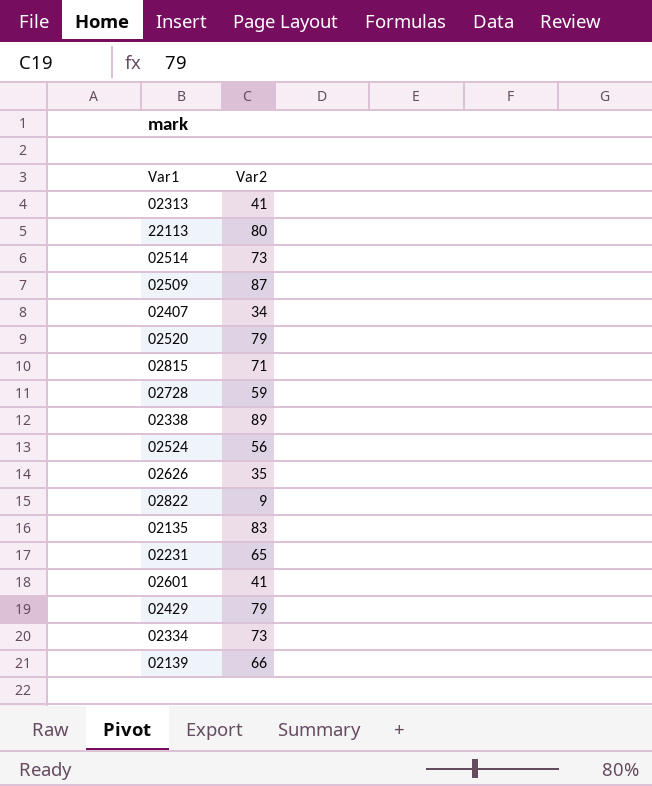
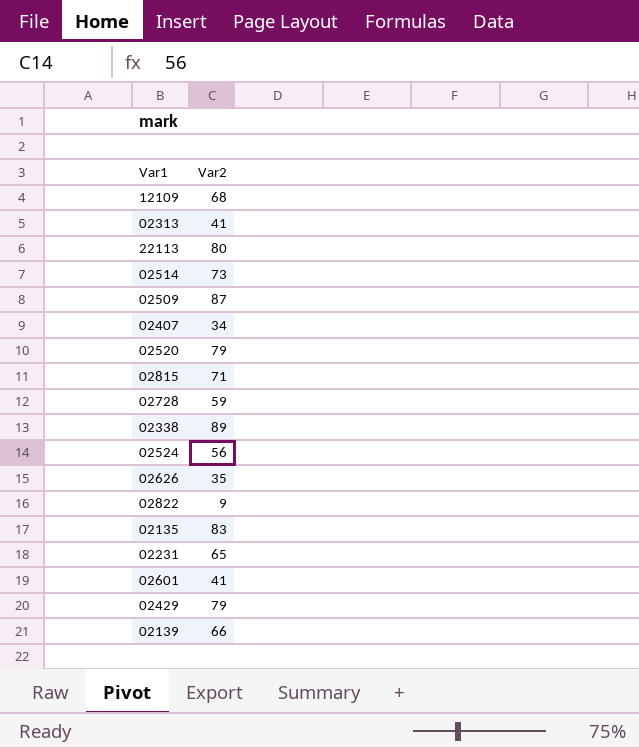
row 02334: 73 -> none
row 12109: none -> 68

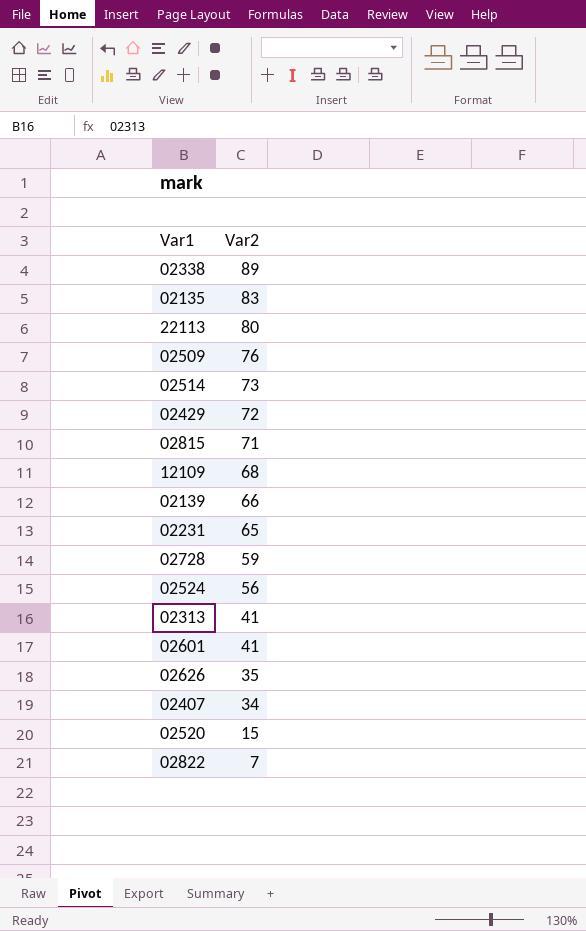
row order: none -> Var2 descending
02509 | Var2: 87 -> 76
02429 | Var2: 79 -> 72
02520 | Var2: 79 -> 15
02822 | Var2: 9 -> 7

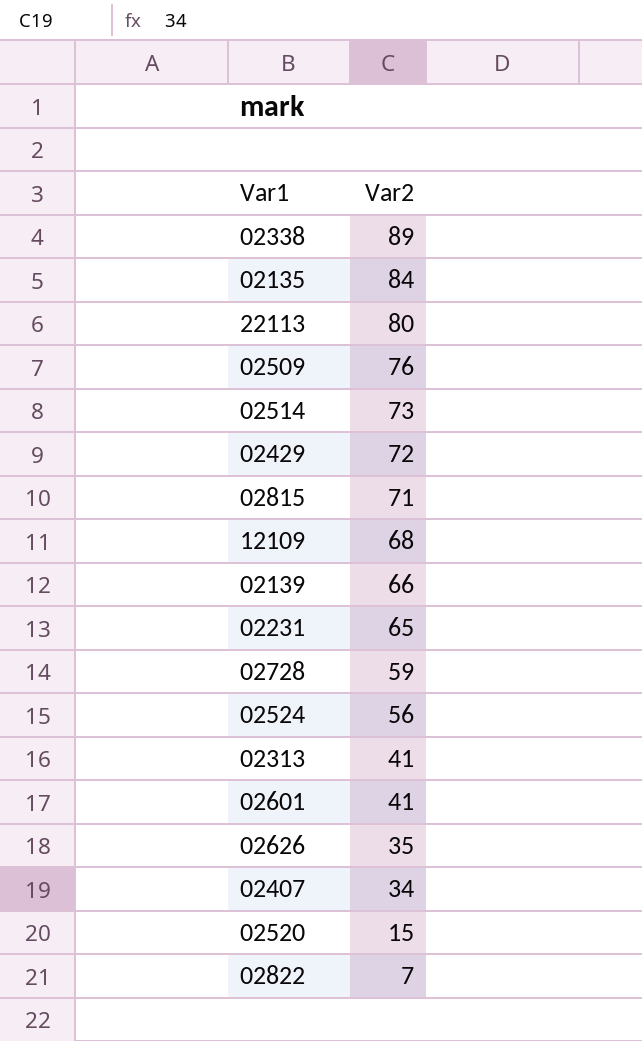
02135 | Var2: 83 -> 84

